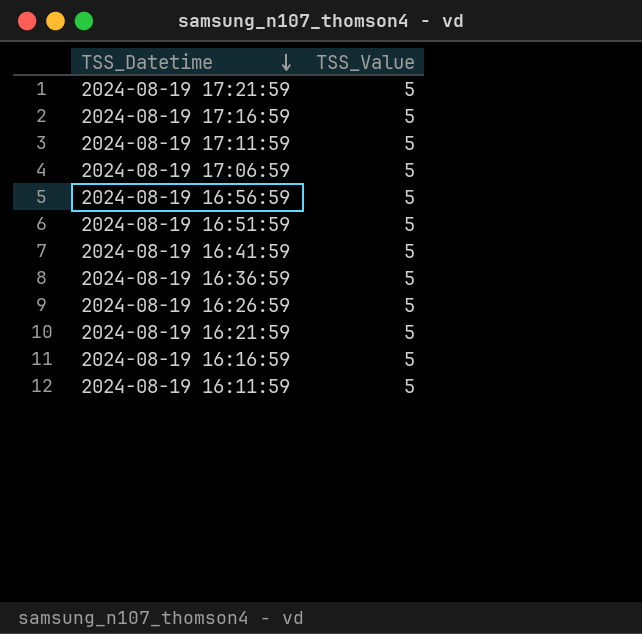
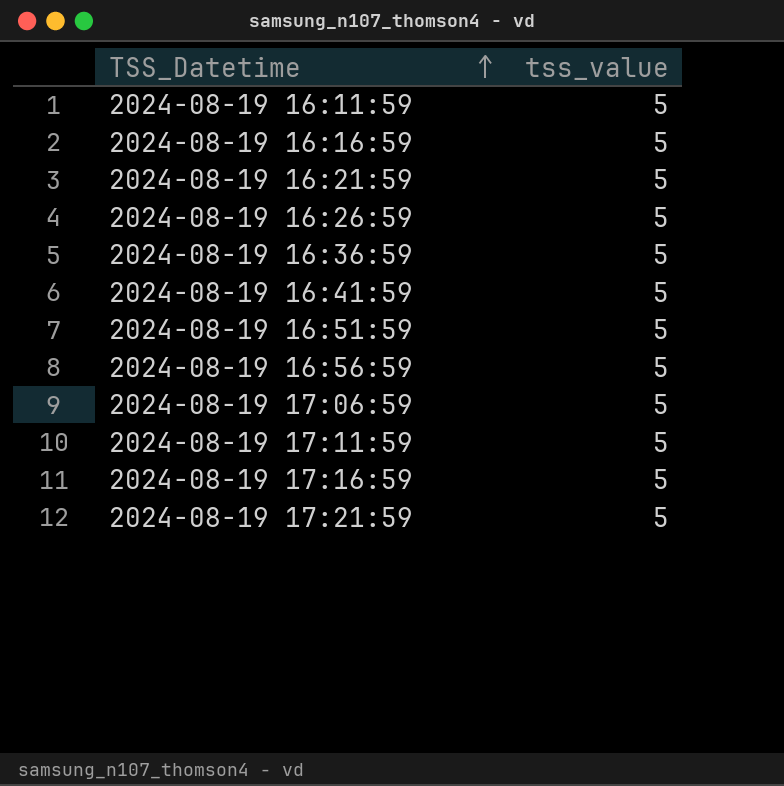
row order: TSS_Datetime descending -> TSS_Datetime ascending
column name: TSS_Value -> tss_value

